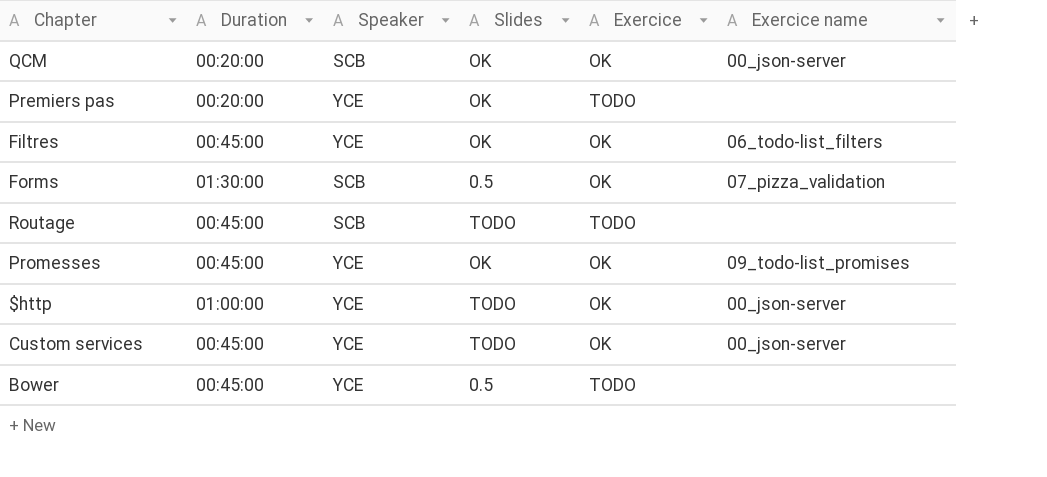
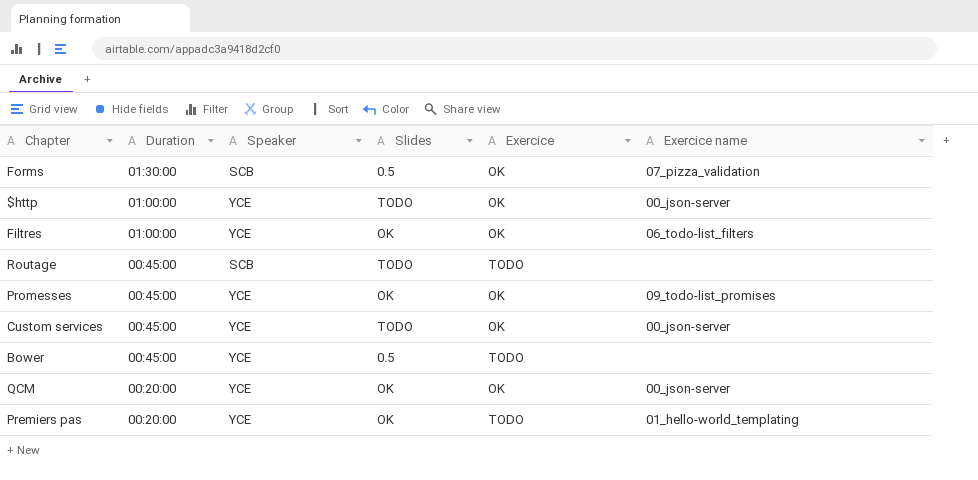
row order: none -> Duration descending
Filtres | Duration: 00:45:00 -> 01:00:00
QCM | Speaker: SCB -> YCE
Premiers pas | Exercice name: none -> 01_hello-world_templating

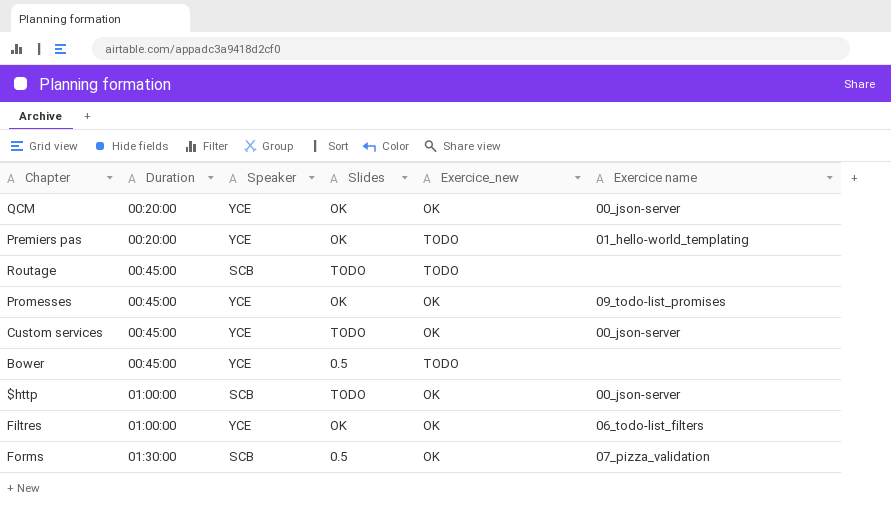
row order: Duration descending -> Duration ascending
column name: Exercice -> Exercice_new
$http | Speaker: YCE -> SCB

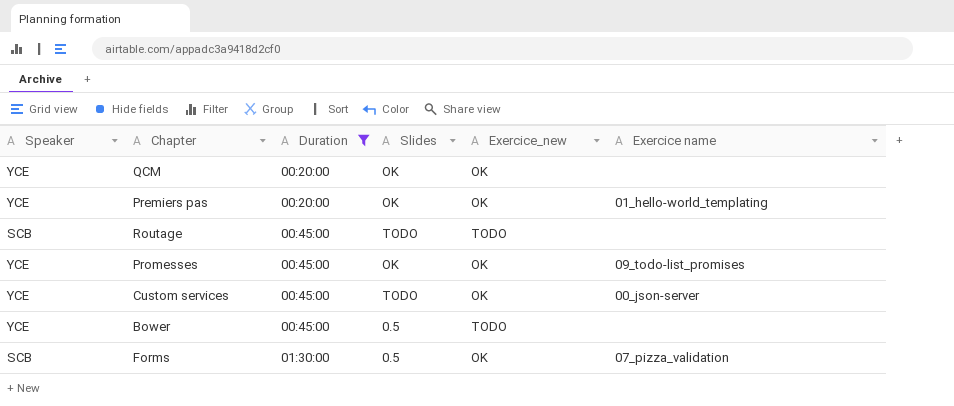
filter: none -> Duration != 01:00:00
column Speaker | position: 3 -> 1
QCM | Exercice name: 00_json-server -> none
Premiers pas | Exercice_new: TODO -> OK

